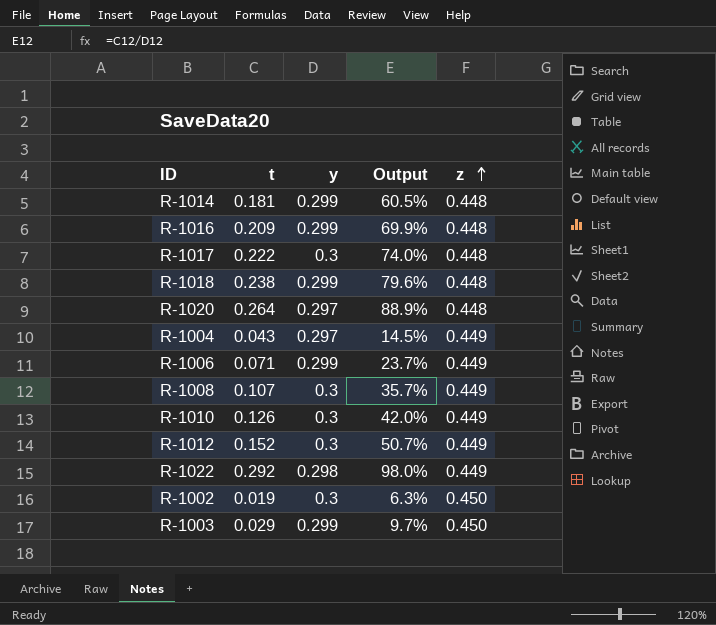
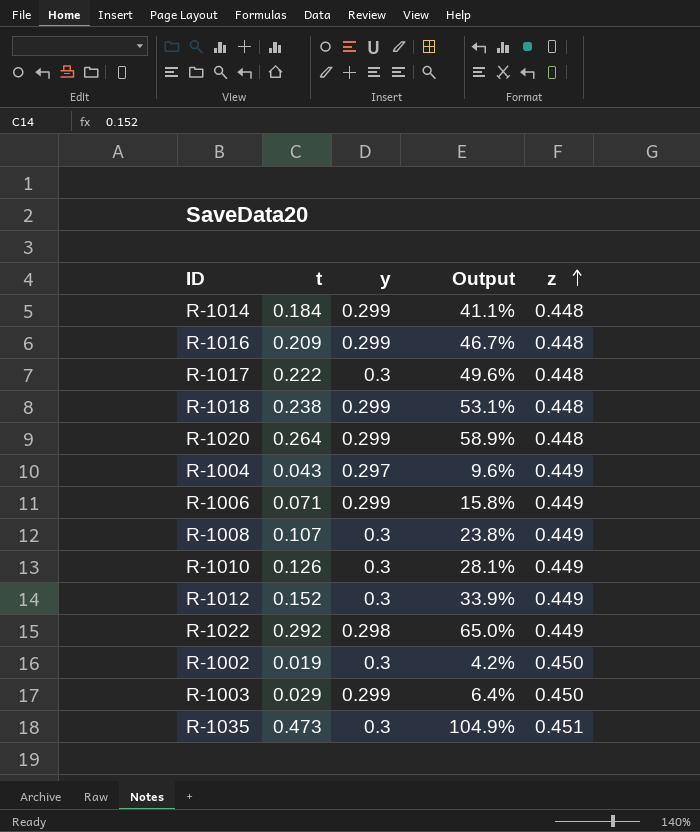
column Output | formula: [t] / [y] -> [t] / [z]
R-1014 | t: 0.181 -> 0.184
R-1020 | y: 0.297 -> 0.299
row R-1035: none -> 0.473 | 0.3 | 104.9% | 0.451

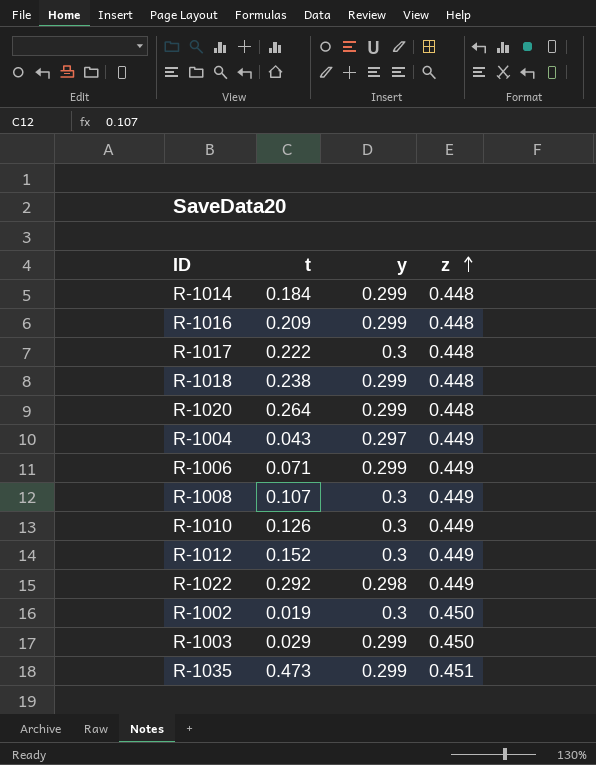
column Output | formula: [t] / [z] -> none
R-1035 | y: 0.3 -> 0.299

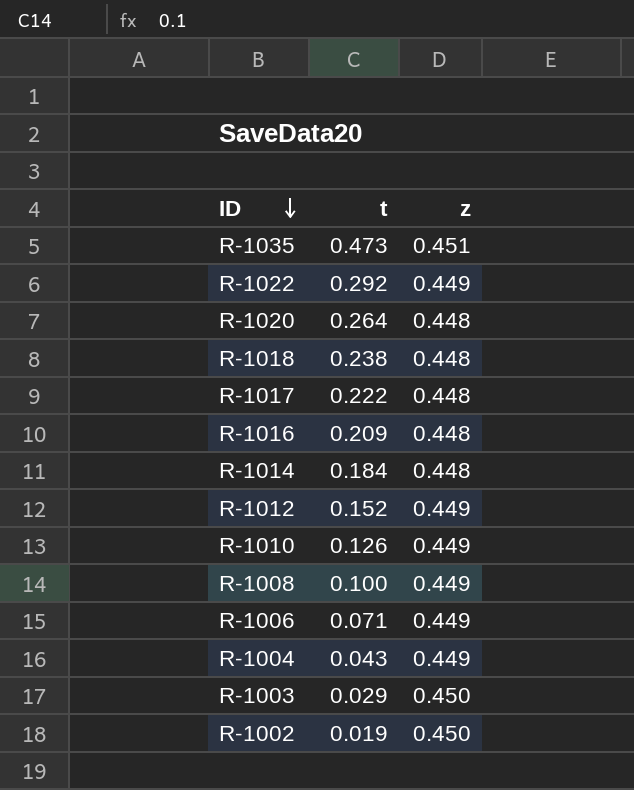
row order: z ascending -> ID descending
column y | position: 3 -> none
R-1008 | t: 0.107 -> 0.100

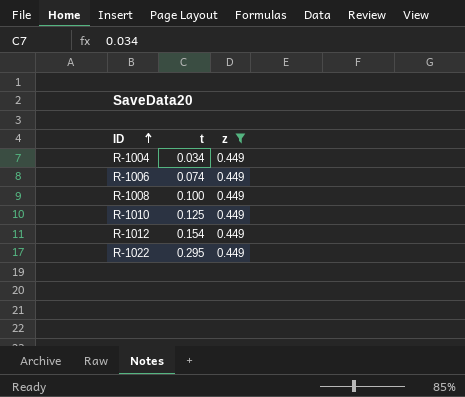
filter: none -> z = 0.449
row order: ID descending -> ID ascending
R-1004 | t: 0.043 -> 0.034
R-1006 | t: 0.071 -> 0.074
R-1010 | t: 0.126 -> 0.125
R-1012 | t: 0.152 -> 0.154
R-1022 | t: 0.292 -> 0.295

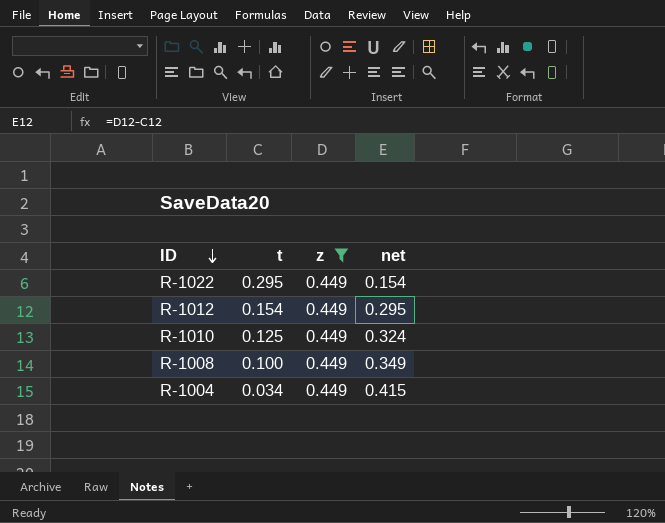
row order: ID ascending -> ID descending
column net | formula: none -> [z] - [t]
row R-1006: 0.074 | 0.449 -> none

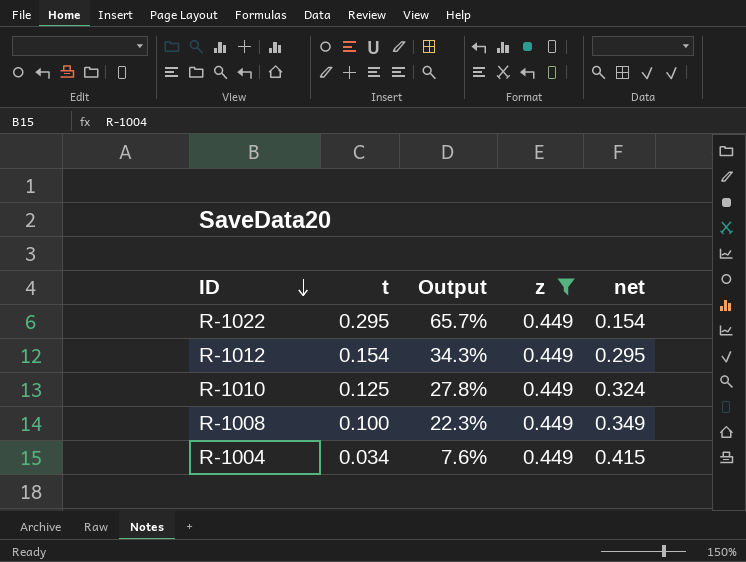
column Output | formula: none -> [t] / [z]

